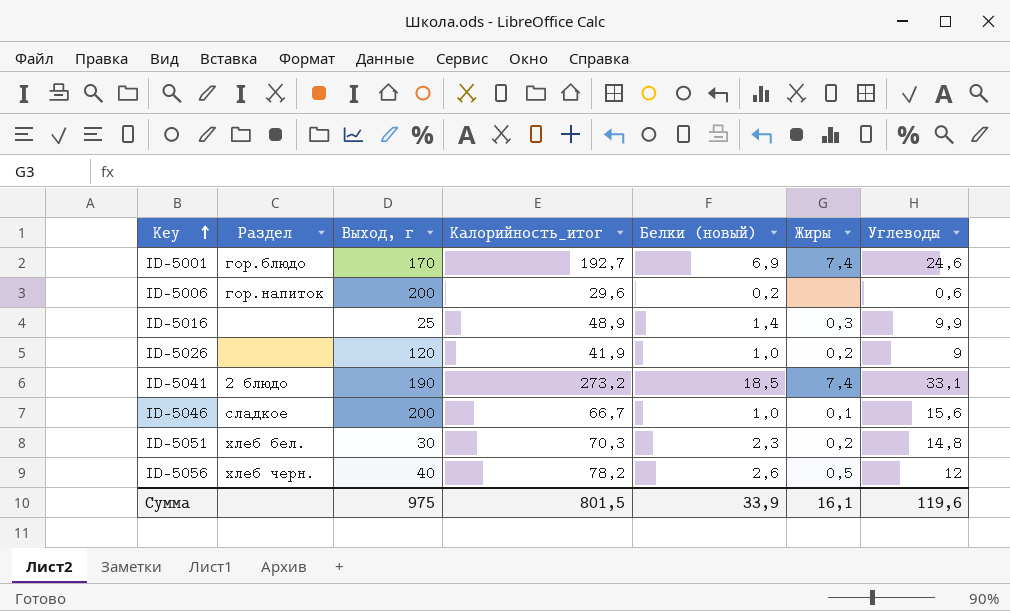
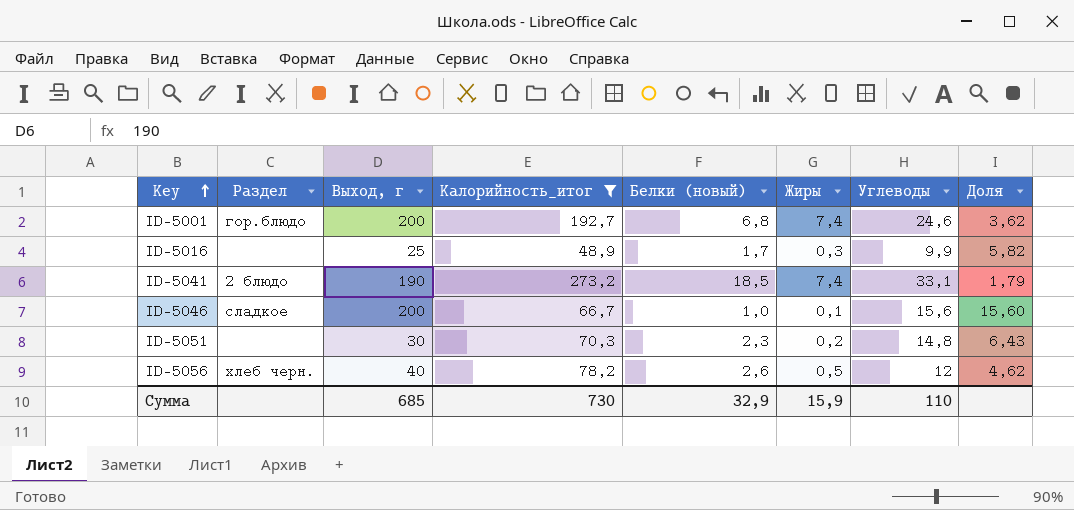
filter: none -> Калорийность_итог >= 48,9
column Доля | formula: none -> [Углеводы] / [Белки (новый)]
ID-5001 | Выход, г: 170 -> 200
ID-5001 | Белки (новый): 6,9 -> 6,8
ID-5016 | Белки (новый): 1,4 -> 1,7
ID-5051 | Раздел: хлеб бел. -> none
Сумма | Выход, г: 975 -> 685
Сумма | Калорийность_итог: 801,5 -> 730
Сумма | Белки (новый): 33,9 -> 32,9
Сумма | Жиры: 16,1 -> 15,9
Сумма | Углеводы: 119,6 -> 110

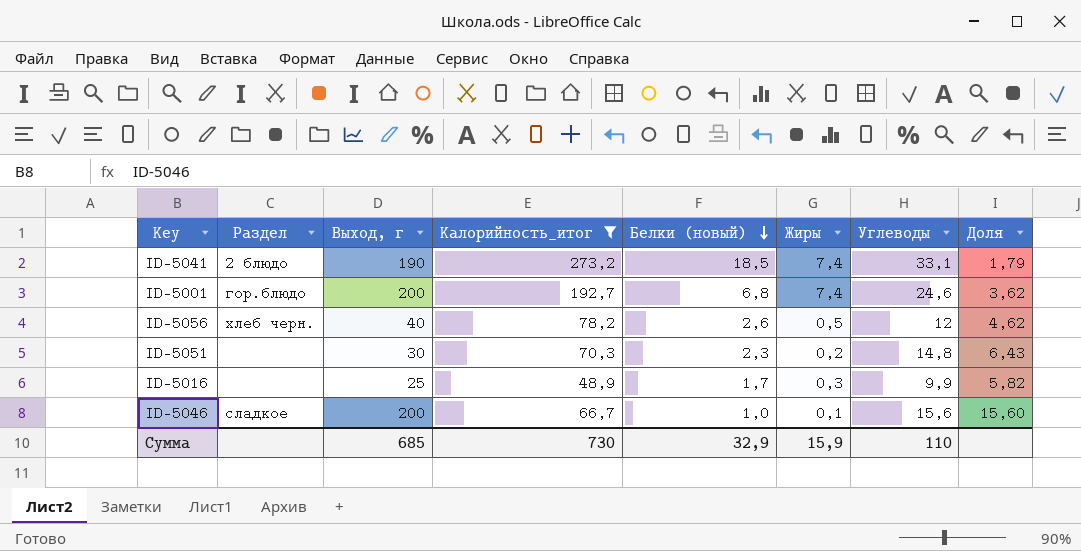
row order: Key ascending -> Белки (новый) descending

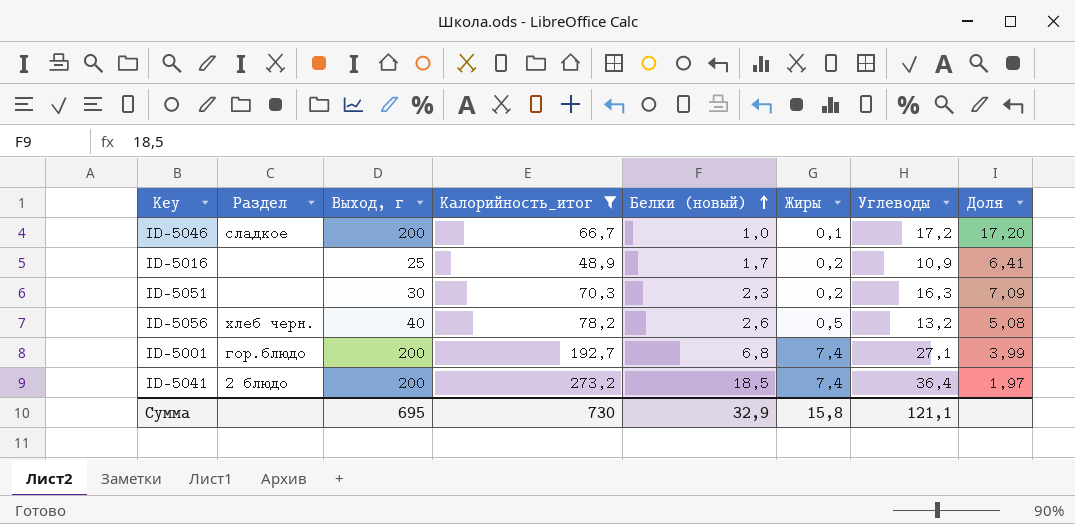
row order: Белки (новый) descending -> Белки (новый) ascending
ID-5046 | Углеводы: 15,6 -> 17,2
ID-5046 | Доля: 15,60 -> 17,20
ID-5016 | Жиры: 0,3 -> 0,2
ID-5016 | Углеводы: 9,9 -> 10,9
ID-5016 | Доля: 5,82 -> 6,41
ID-5051 | Углеводы: 14,8 -> 16,3
ID-5051 | Доля: 6,43 -> 7,09
ID-5056 | Углеводы: 12 -> 13,2
ID-5056 | Доля: 4,62 -> 5,08
ID-5001 | Углеводы: 24,6 -> 27,1
ID-5001 | Доля: 3,62 -> 3,99
ID-5041 | Выход, г: 190 -> 200
ID-5041 | Углеводы: 33,1 -> 36,4
ID-5041 | Доля: 1,79 -> 1,97
Сумма | Выход, г: 685 -> 695
Сумма | Жиры: 15,9 -> 15,8
Сумма | Углеводы: 110 -> 121,1

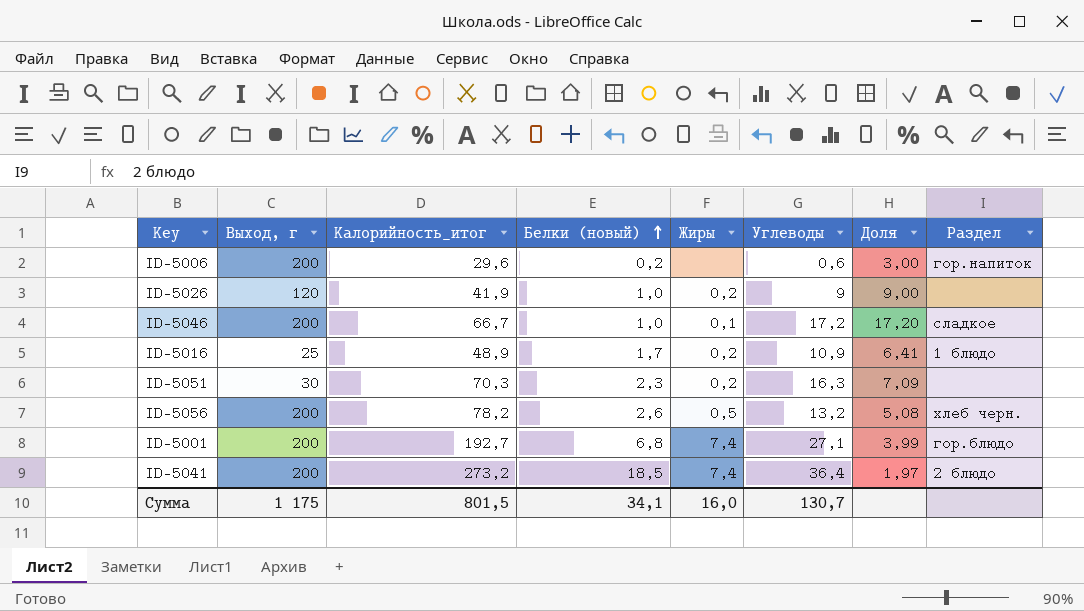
filter: Калорийность_итог >= 48,9 -> none
column Раздел | position: 2 -> 8
ID-5016 | Раздел: none -> 1 блюдо
ID-5056 | Выход, г: 40 -> 200
Сумма | Выход, г: 695 -> 1 175
Сумма | Калорийность_итог: 730 -> 801,5
Сумма | Белки (новый): 32,9 -> 34,1
Сумма | Жиры: 15,8 -> 16,0
Сумма | Углеводы: 121,1 -> 130,7

